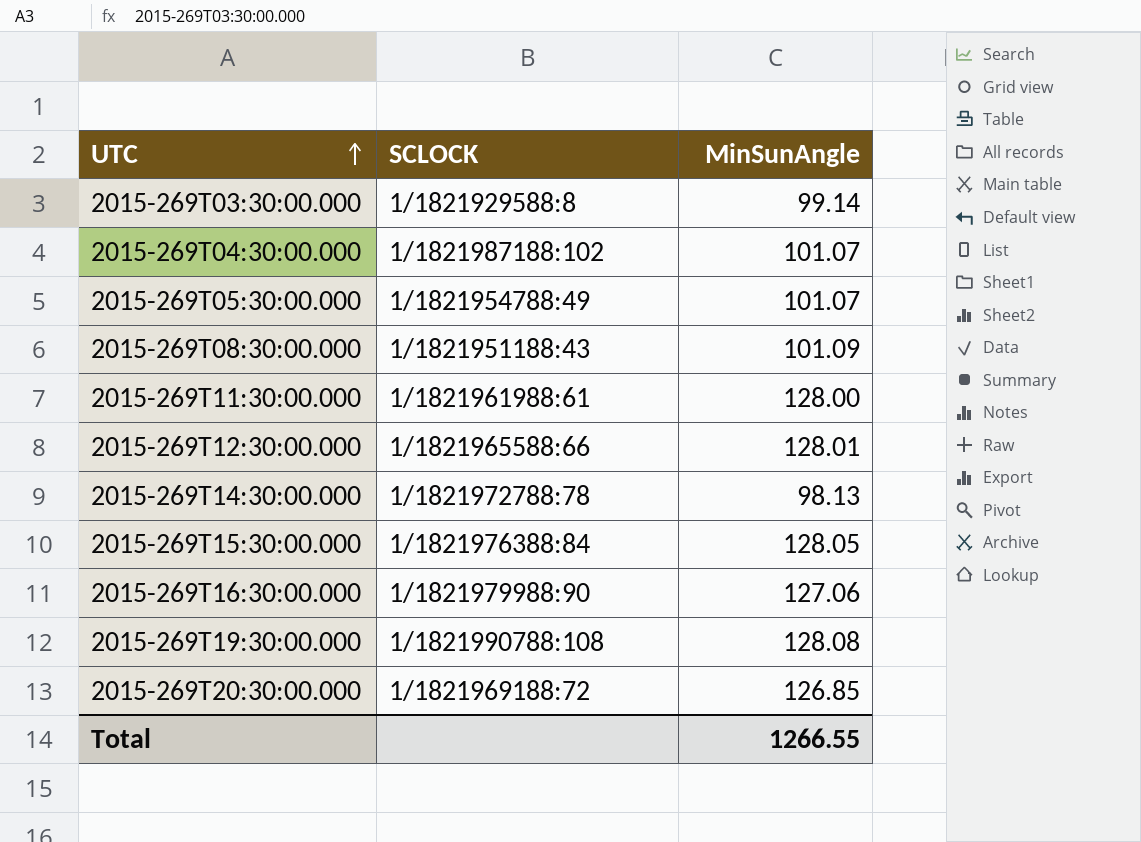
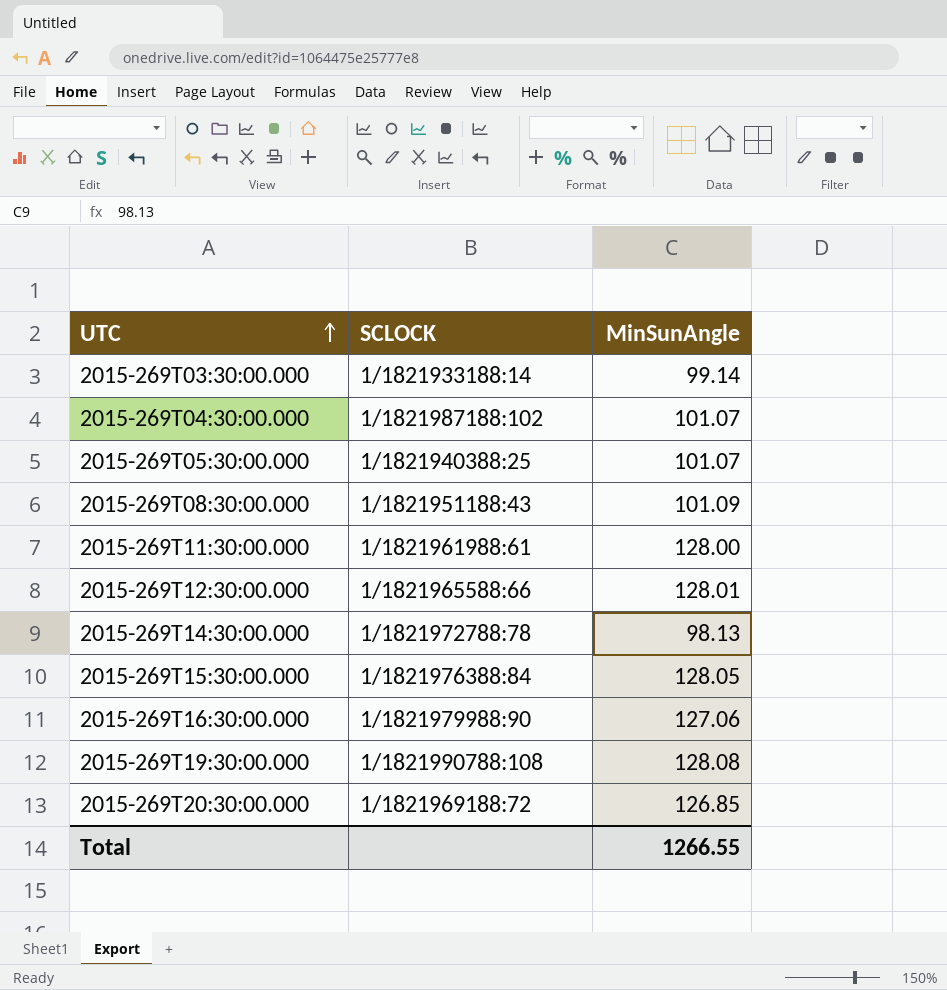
2015-269T03:30:00.000 | SCLOCK: 1/1821929588:8 -> 1/1821933188:14
2015-269T05:30:00.000 | SCLOCK: 1/1821954788:49 -> 1/1821940388:25

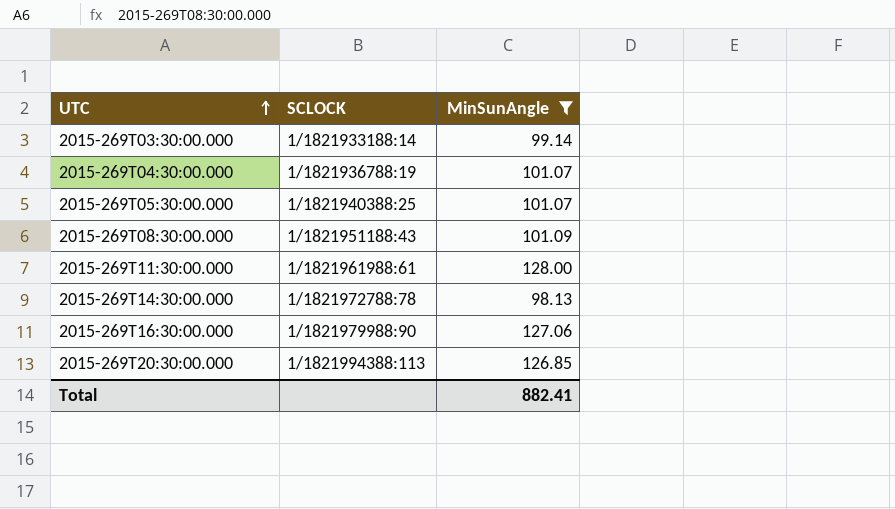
filter: none -> MinSunAngle <= 128.00
2015-269T04:30:00.000 | SCLOCK: 1/1821987188:102 -> 1/1821936788:19
2015-269T20:30:00.000 | SCLOCK: 1/1821969188:72 -> 1/1821994388:113
Total | MinSunAngle: 1266.55 -> 882.41

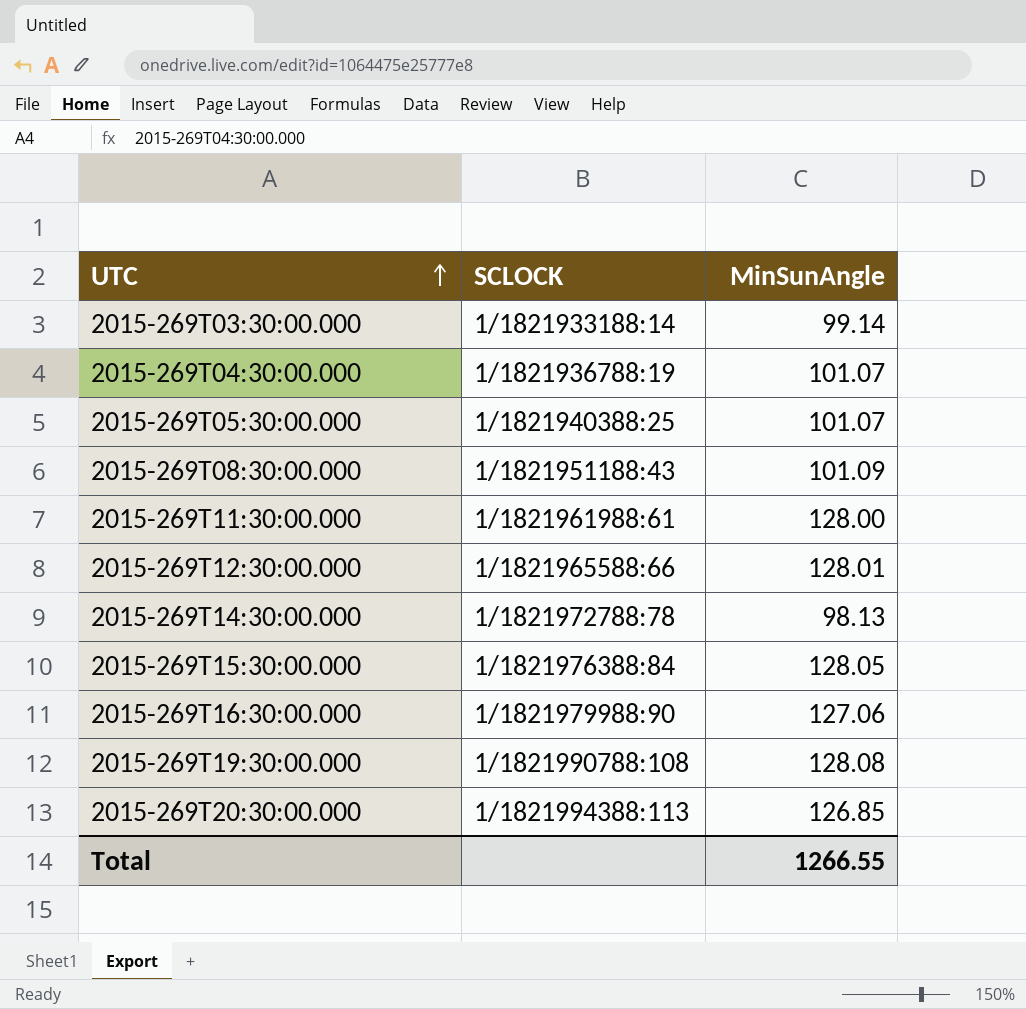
filter: MinSunAngle <= 128.00 -> none
Total | MinSunAngle: 882.41 -> 1266.55

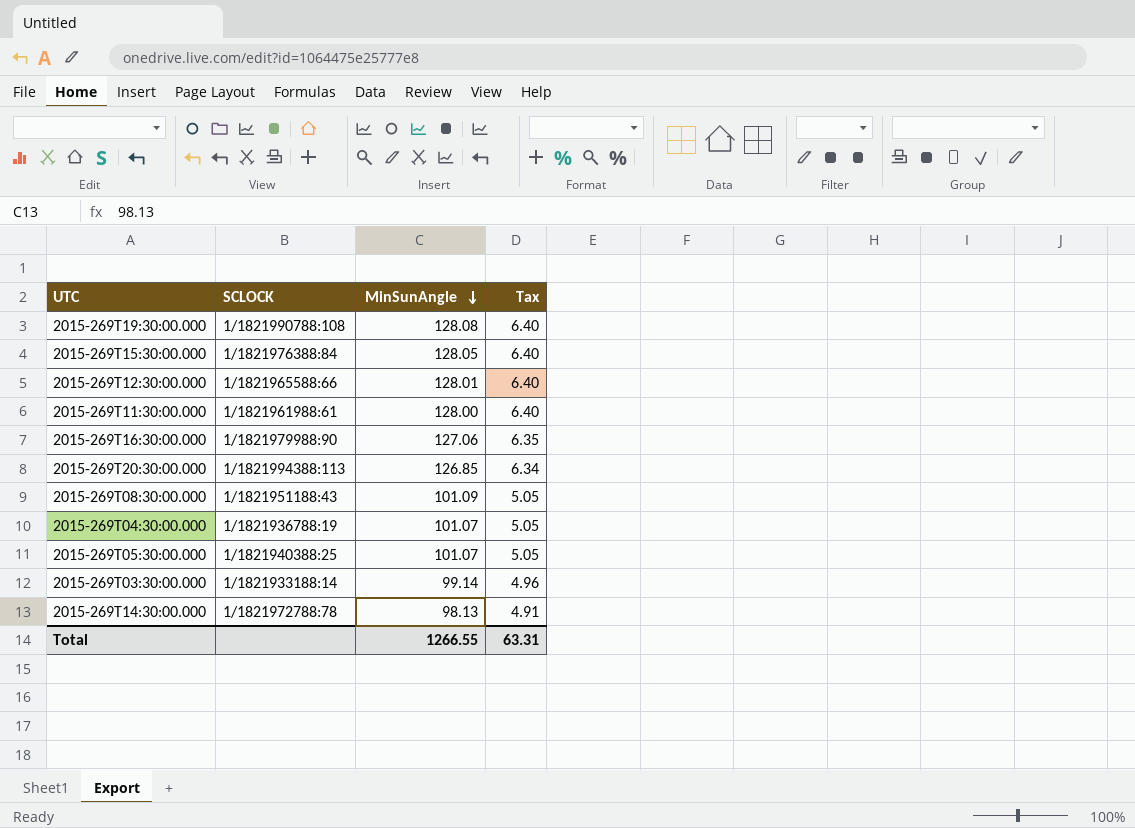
row order: UTC ascending -> MinSunAngle descending
column Tax | formula: none -> [MinSunAngle] * 0.05

